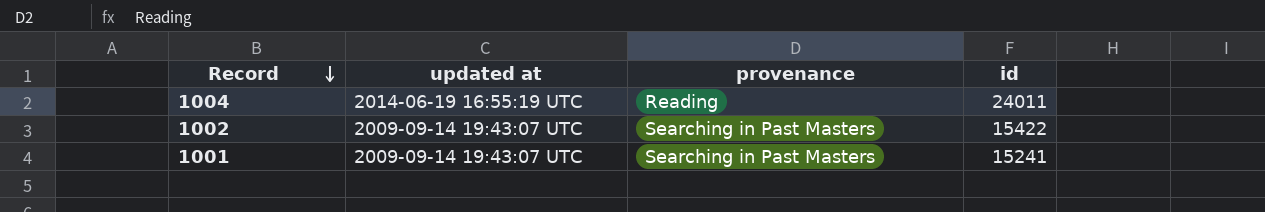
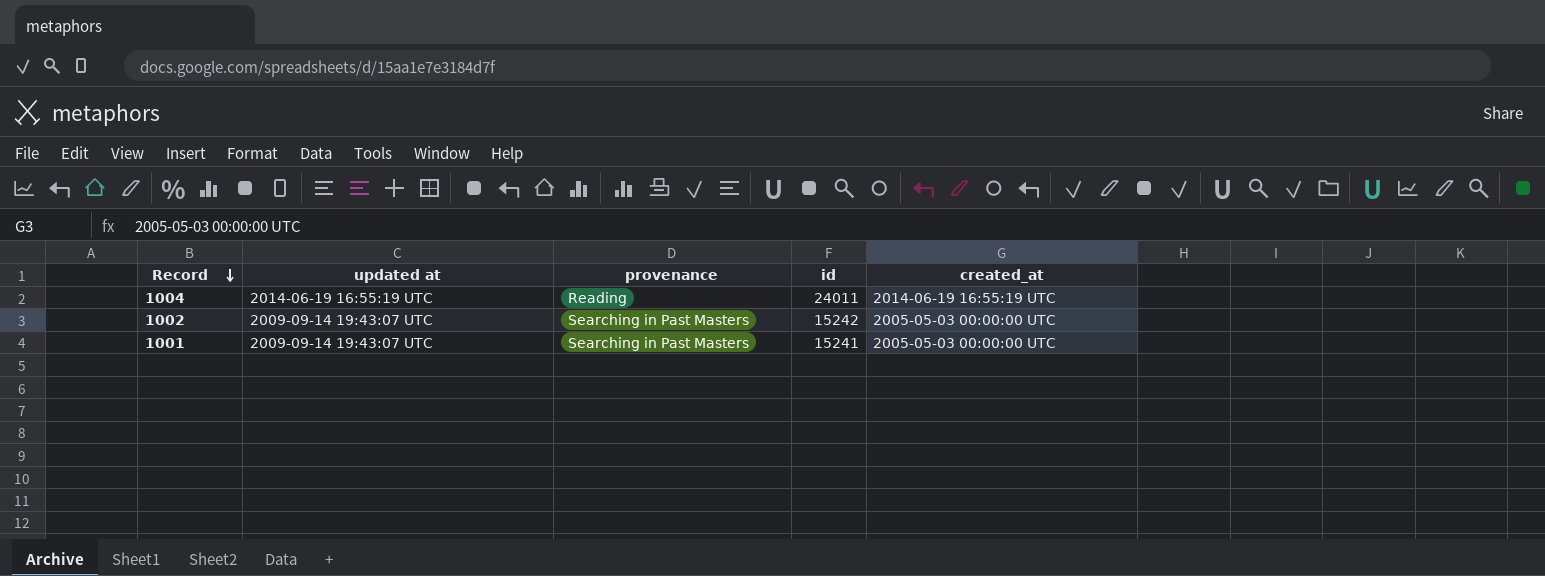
column created_at | position: none -> 5
1002 | id: 15422 -> 15242

